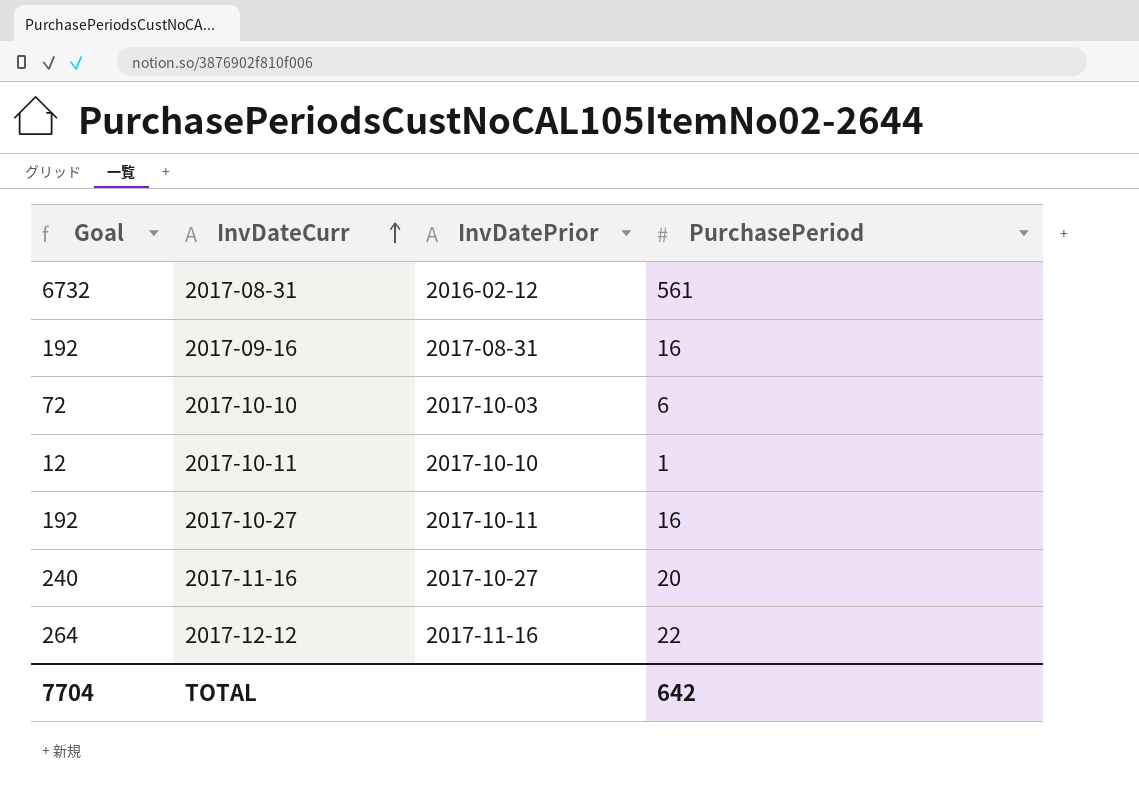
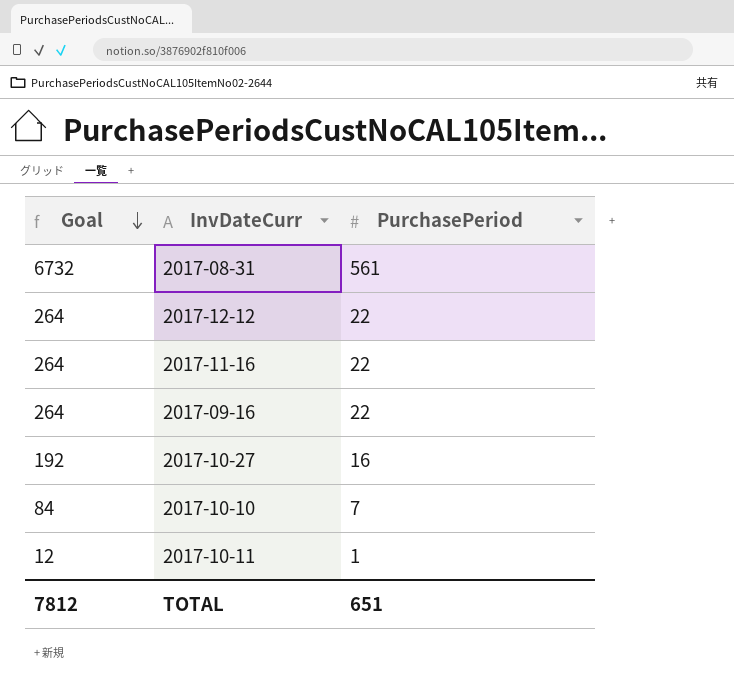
row order: InvDateCurr ascending -> Goal descending
column InvDatePrior | position: 3 -> none
2017-11-16 | Goal: 240 -> 264
2017-11-16 | PurchasePeriod: 20 -> 22
2017-09-16 | Goal: 192 -> 264
2017-09-16 | PurchasePeriod: 16 -> 22
2017-10-10 | Goal: 72 -> 84
2017-10-10 | PurchasePeriod: 6 -> 7
TOTAL | Goal: 7704 -> 7812
TOTAL | PurchasePeriod: 642 -> 651

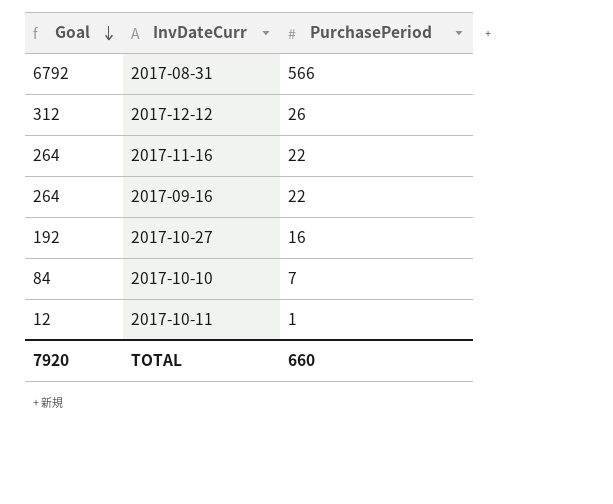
2017-08-31 | Goal: 6732 -> 6792
2017-08-31 | PurchasePeriod: 561 -> 566
2017-12-12 | Goal: 264 -> 312
2017-12-12 | PurchasePeriod: 22 -> 26
TOTAL | Goal: 7812 -> 7920
TOTAL | PurchasePeriod: 651 -> 660

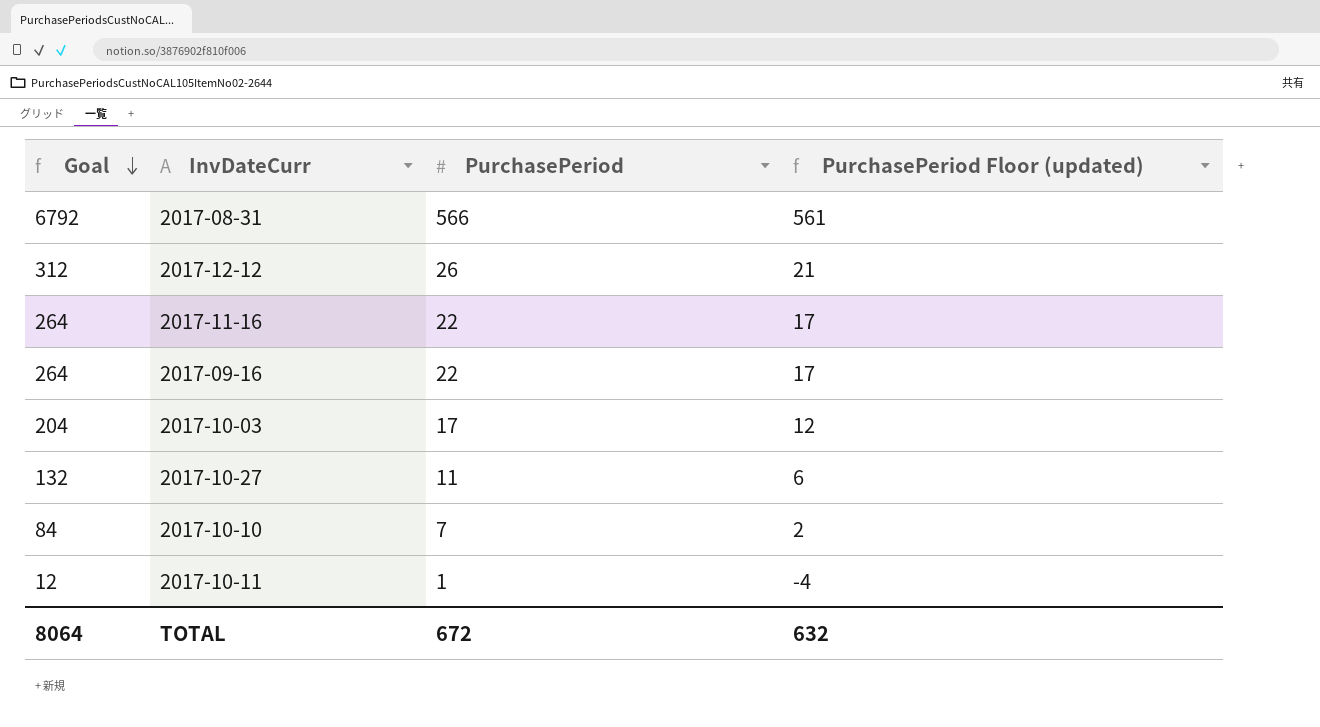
column PurchasePeriod Floor (updated) | formula: none -> [PurchasePeriod] - 5
row 2017-10-03: none -> 204 | 17 | 12
2017-10-27 | Goal: 192 -> 132
2017-10-27 | PurchasePeriod: 16 -> 11
TOTAL | Goal: 7920 -> 8064
TOTAL | PurchasePeriod: 660 -> 672

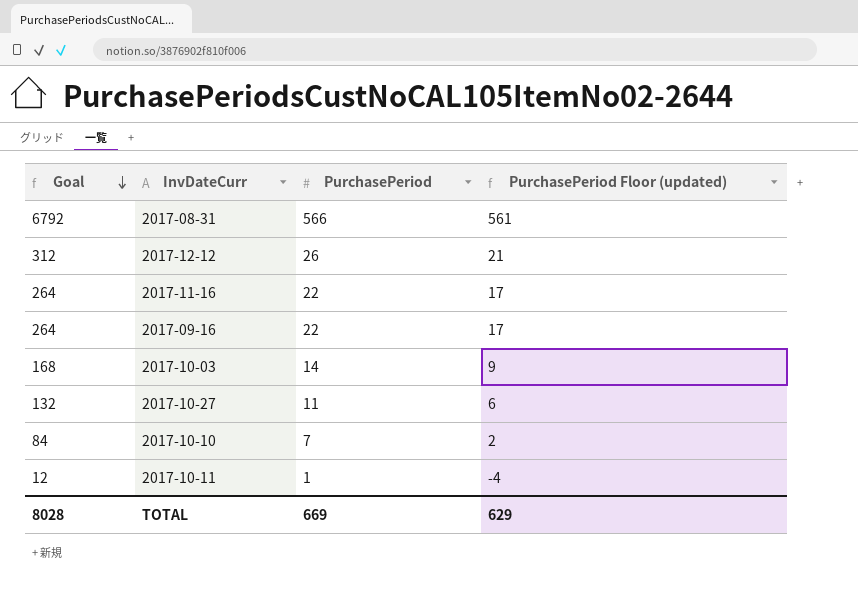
2017-10-03 | Goal: 204 -> 168
2017-10-03 | PurchasePeriod: 17 -> 14
2017-10-03 | PurchasePeriod Floor (updated): 12 -> 9
TOTAL | Goal: 8064 -> 8028
TOTAL | PurchasePeriod: 672 -> 669
TOTAL | PurchasePeriod Floor (updated): 632 -> 629

